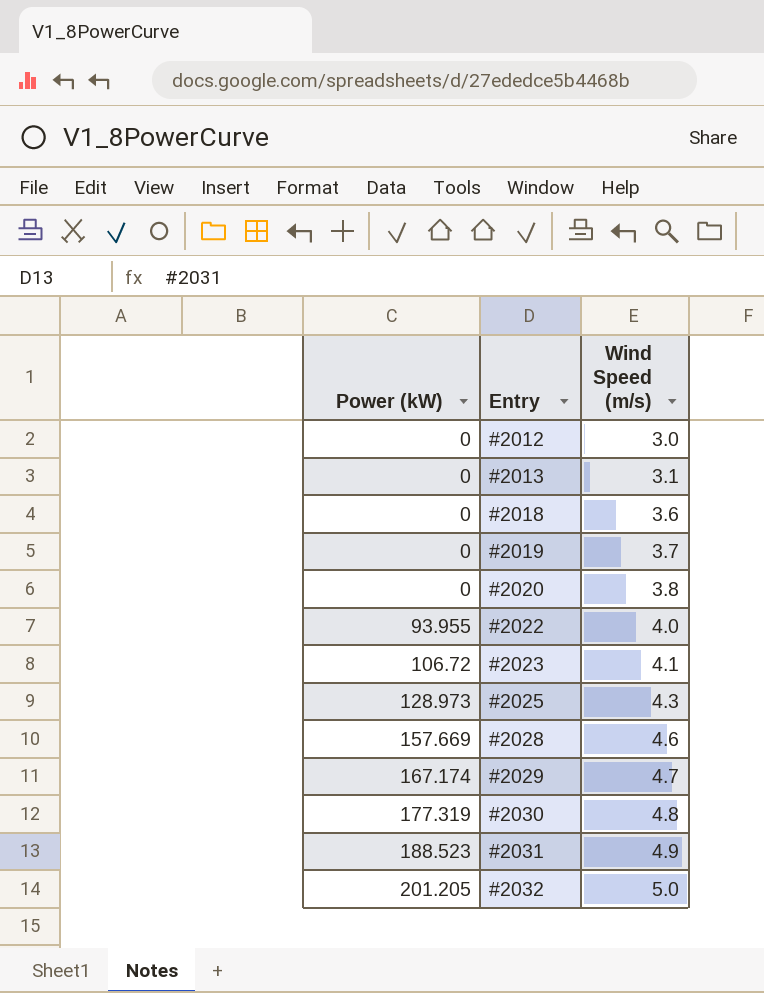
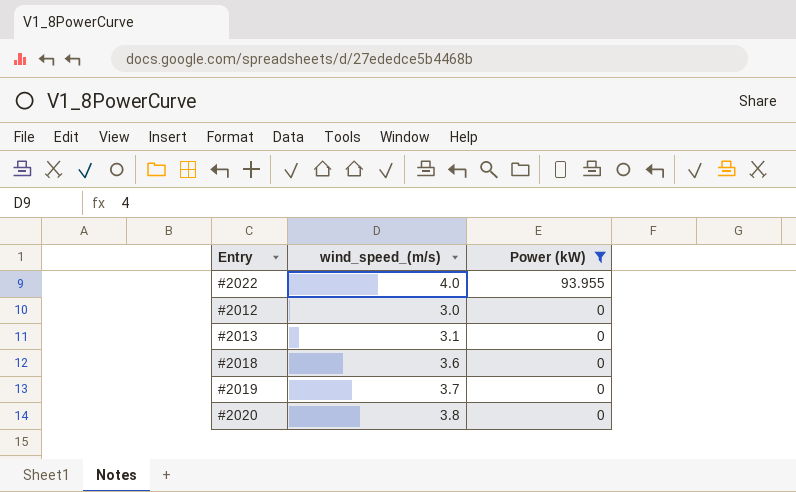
filter: none -> Power (kW) <= 93.955
row order: Power (kW) ascending -> Power (kW) descending
column name: Wind Speed (m/s) -> wind_speed_(m/s)
column Power (kW) | position: 1 -> 3

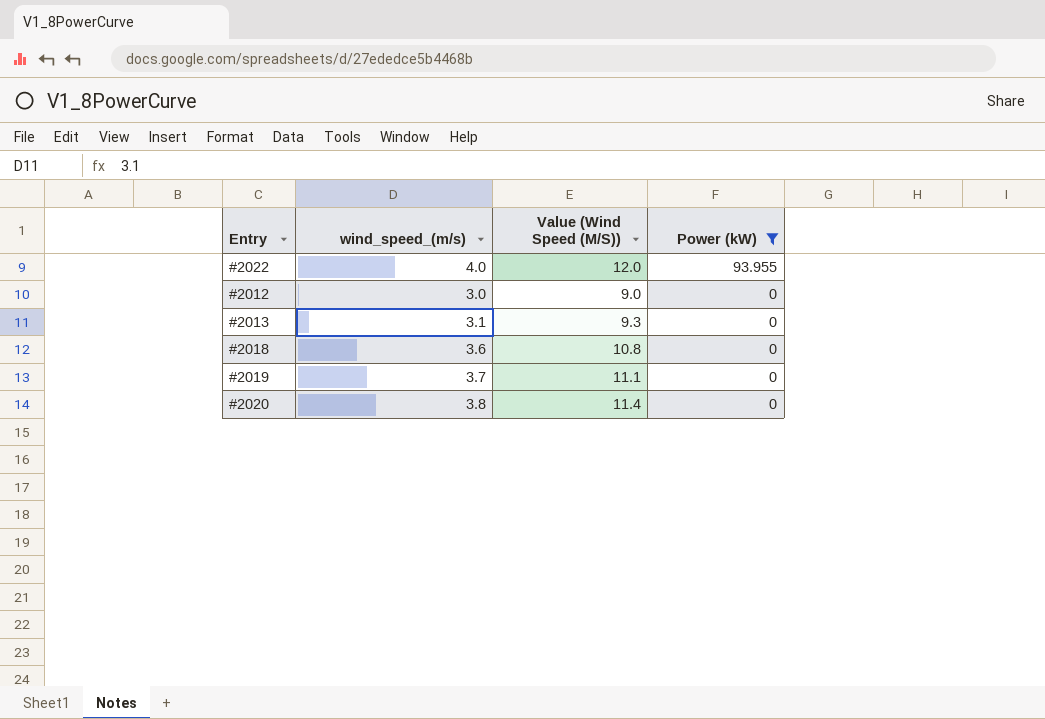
column Value (Wind Speed (M/S)) | formula: none -> [wind_speed_(m/s)] * 3

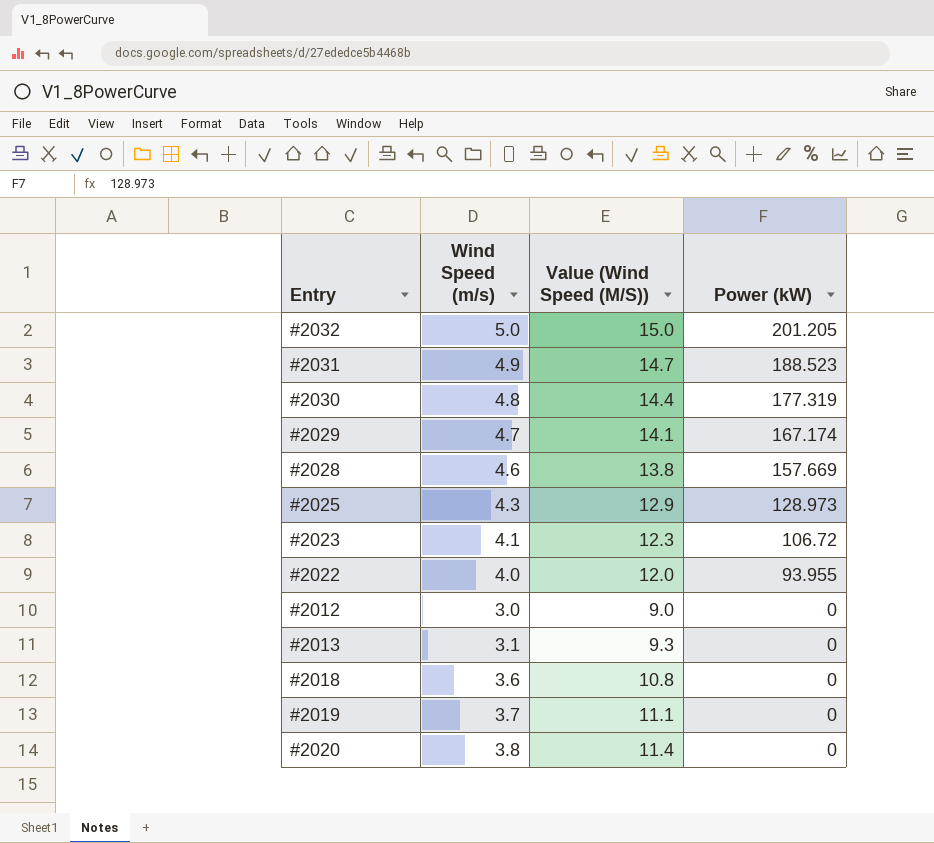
filter: Power (kW) <= 93.955 -> none
column name: wind_speed_(m/s) -> Wind Speed (m/s)

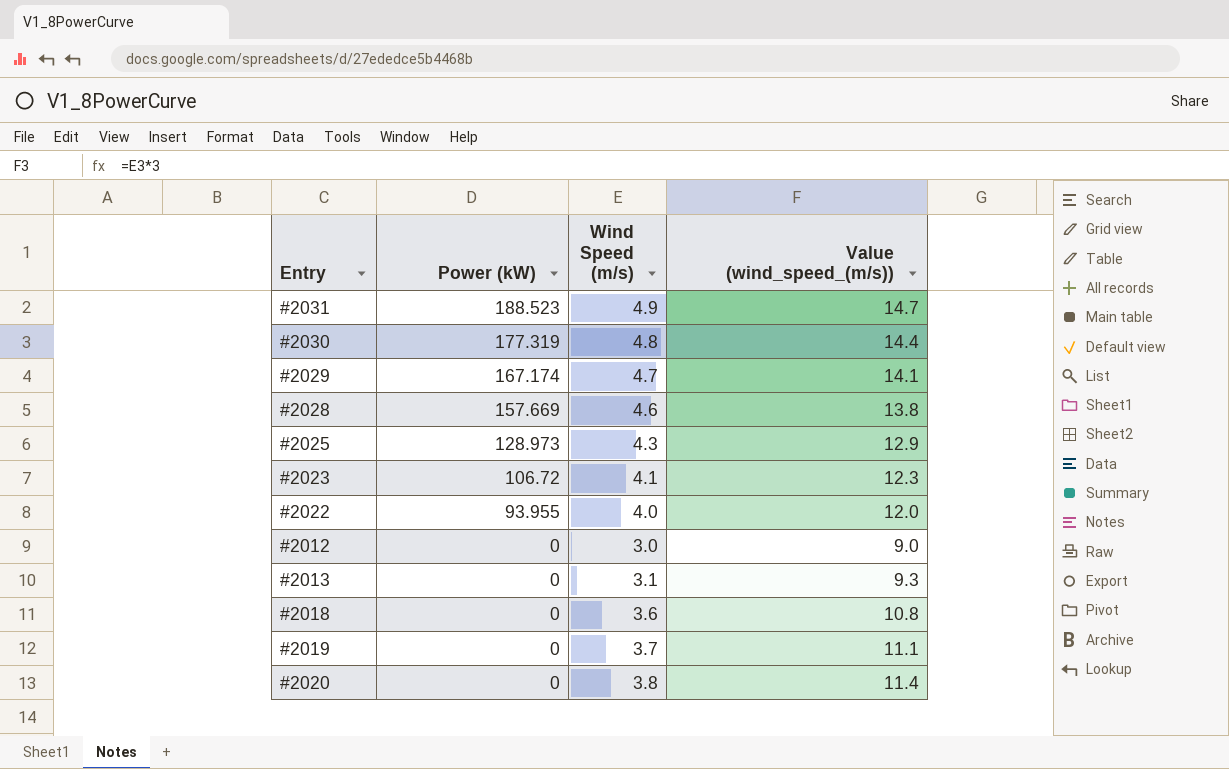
column Power (kW) | position: 4 -> 2
column name: Value (Wind Speed (M/S)) -> Value (wind_speed_(m/s))
row #2032: 5.0 | 15.0 | 201.205 -> none

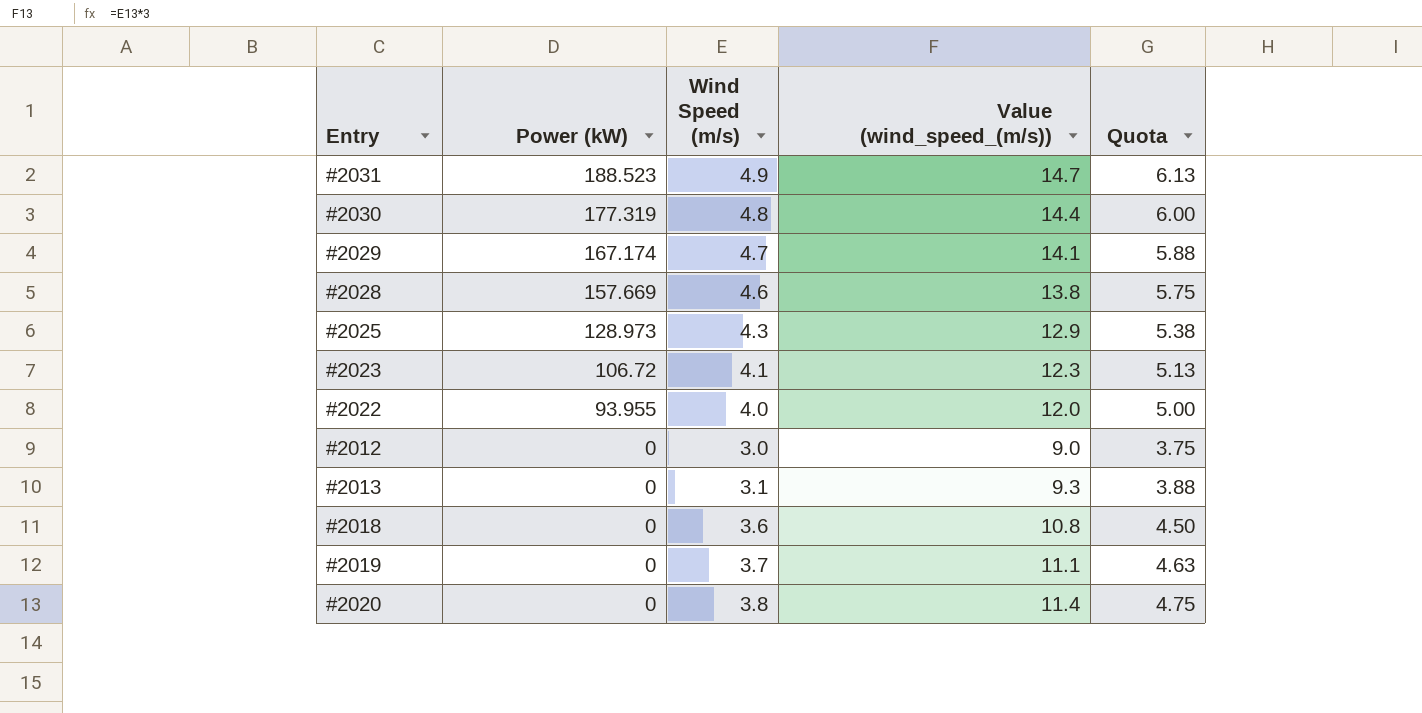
column Quota | formula: none -> [Wind Speed (m/s)] * 1.25

